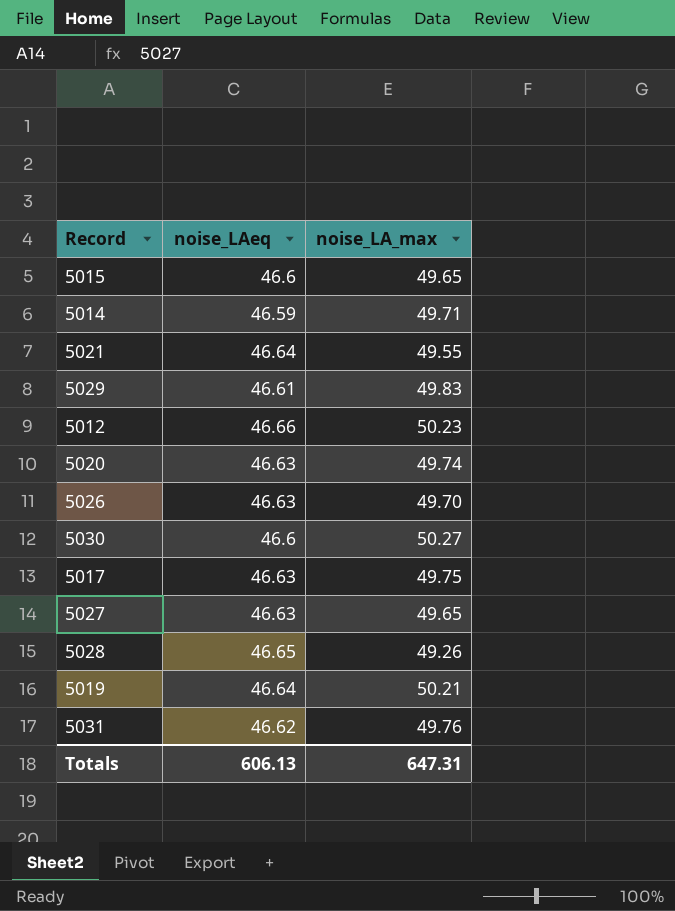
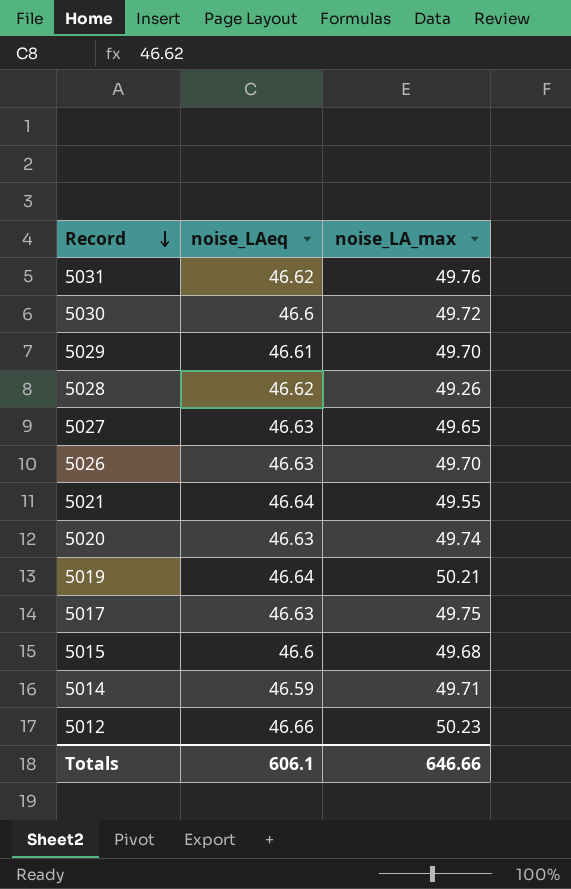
row order: none -> Record descending
5030 | noise_LA_max: 50.27 -> 49.72
5029 | noise_LA_max: 49.83 -> 49.70
5028 | noise_LAeq: 46.65 -> 46.62
5015 | noise_LA_max: 49.65 -> 49.68
Totals | noise_LAeq: 606.13 -> 606.1
Totals | noise_LA_max: 647.31 -> 646.66

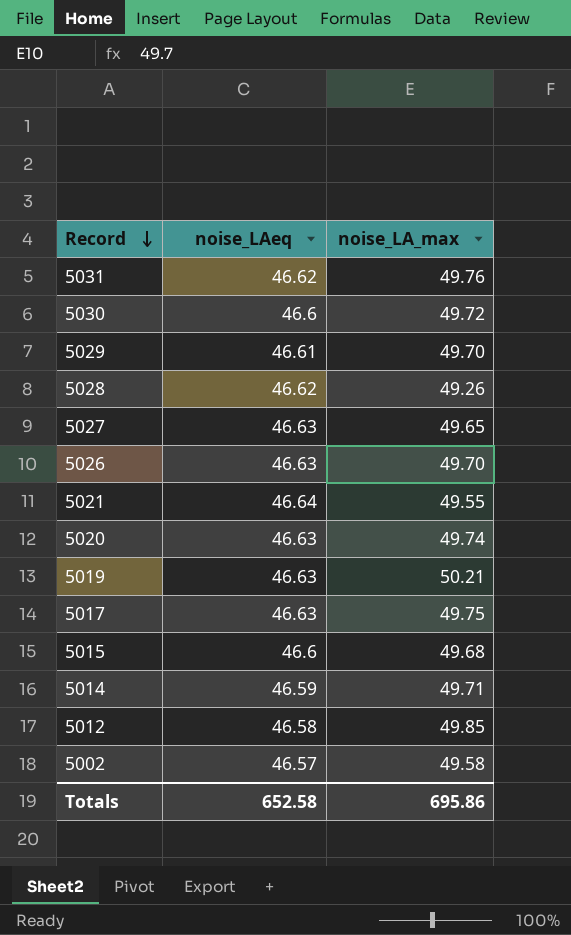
5019 | noise_LAeq: 46.64 -> 46.63
5012 | noise_LAeq: 46.66 -> 46.58
5012 | noise_LA_max: 50.23 -> 49.85
row 5002: none -> 46.57 | 49.58
Totals | noise_LAeq: 606.1 -> 652.58
Totals | noise_LA_max: 646.66 -> 695.86

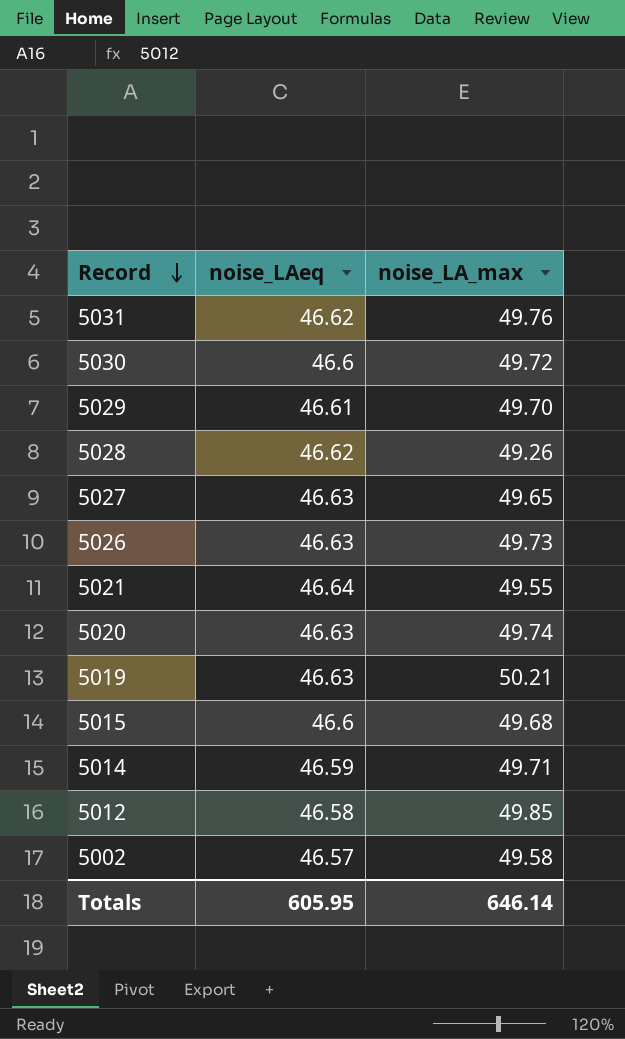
row 5017: 46.63 | 49.75 -> none
5026 | noise_LA_max: 49.70 -> 49.73
Totals | noise_LAeq: 652.58 -> 605.95
Totals | noise_LA_max: 695.86 -> 646.14

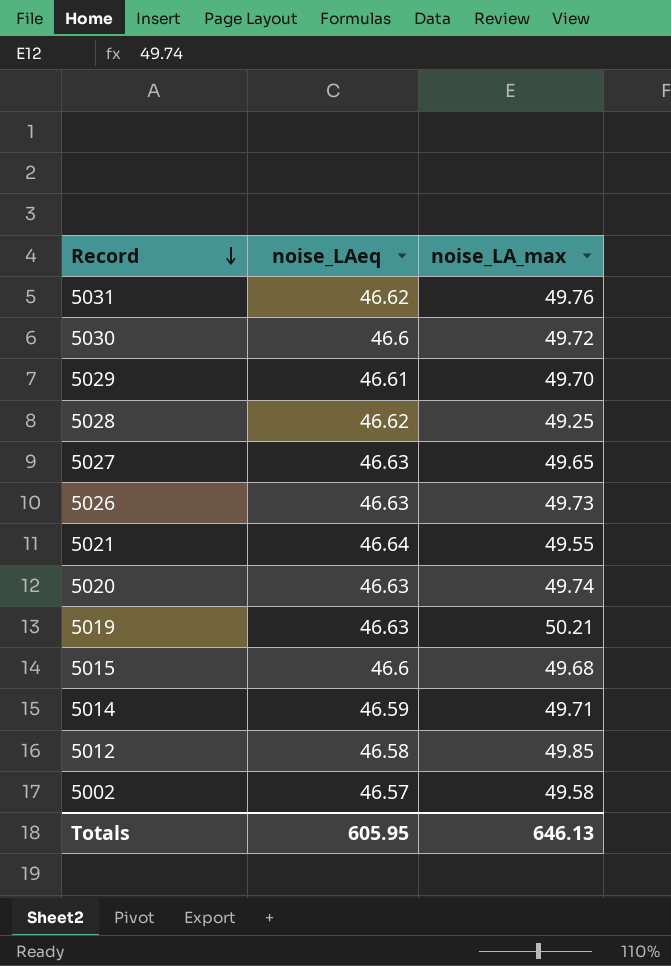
5028 | noise_LA_max: 49.26 -> 49.25
Totals | noise_LA_max: 646.14 -> 646.13

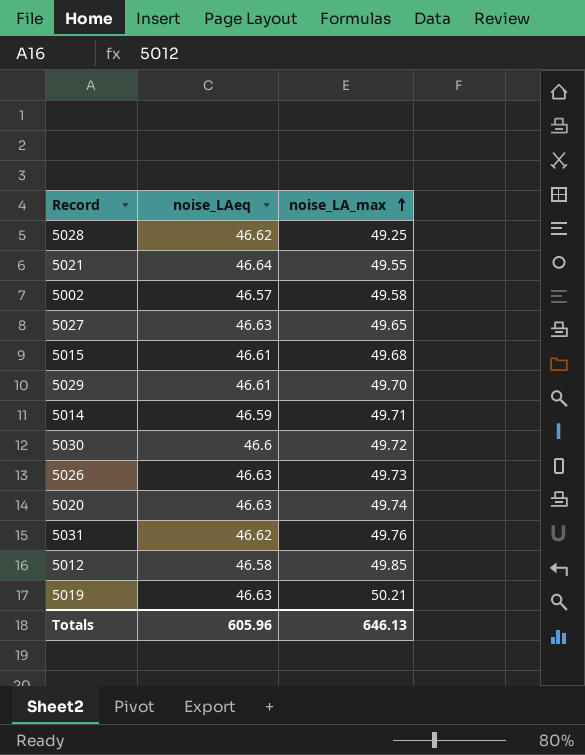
row order: Record descending -> noise_LA_max ascending
5015 | noise_LAeq: 46.6 -> 46.61
Totals | noise_LAeq: 605.95 -> 605.96

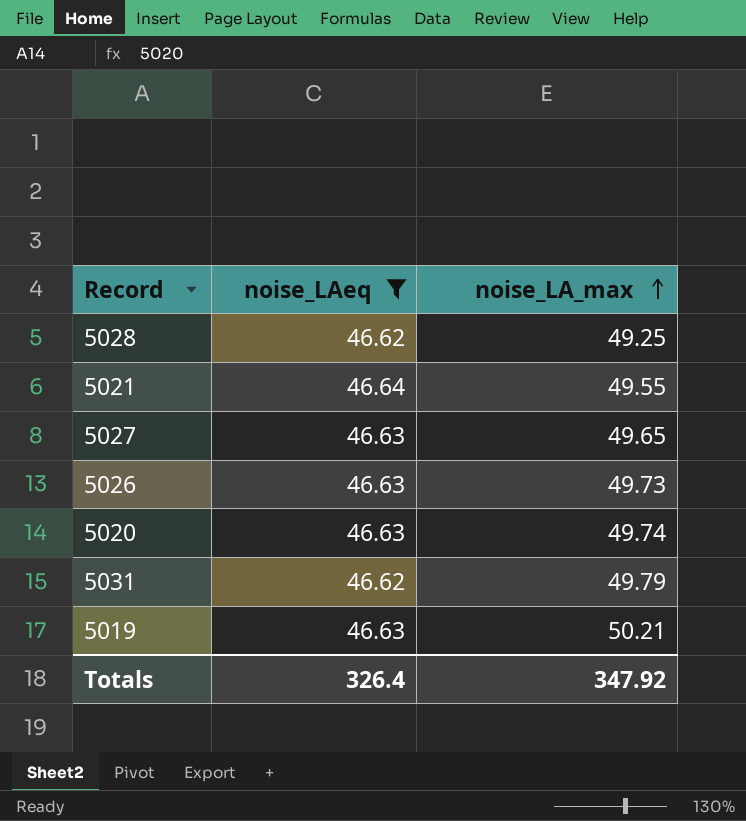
filter: none -> noise_LAeq >= 46.62
5031 | noise_LA_max: 49.76 -> 49.79
Totals | noise_LAeq: 605.96 -> 326.4
Totals | noise_LA_max: 646.13 -> 347.92

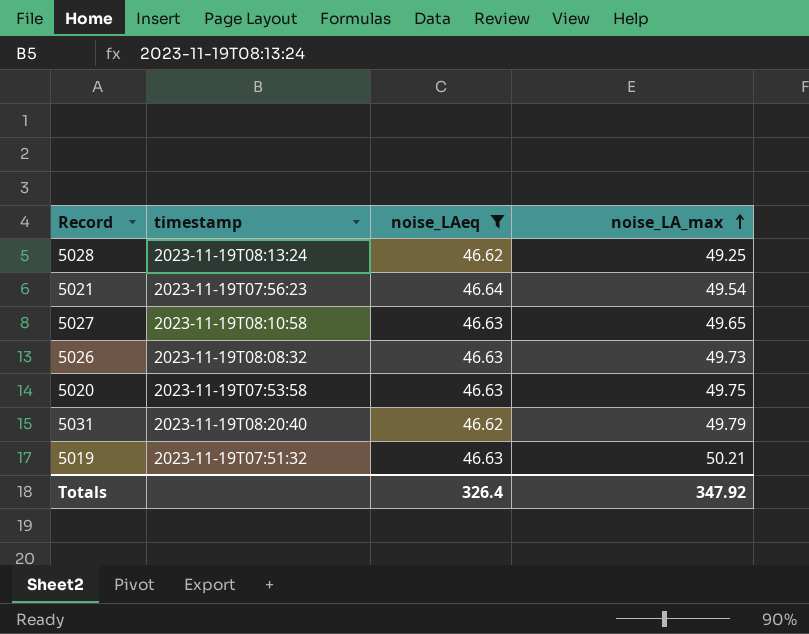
column timestamp | position: none -> 2
5021 | noise_LA_max: 49.55 -> 49.54
5020 | noise_LA_max: 49.74 -> 49.75

